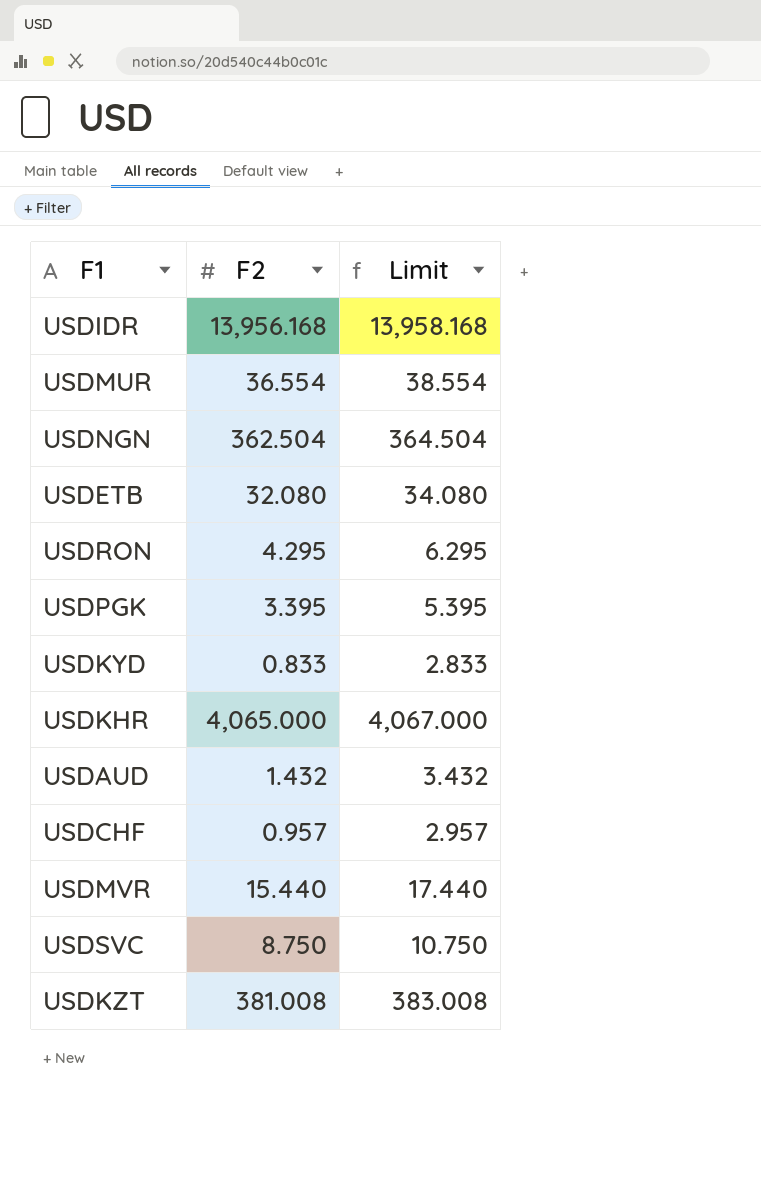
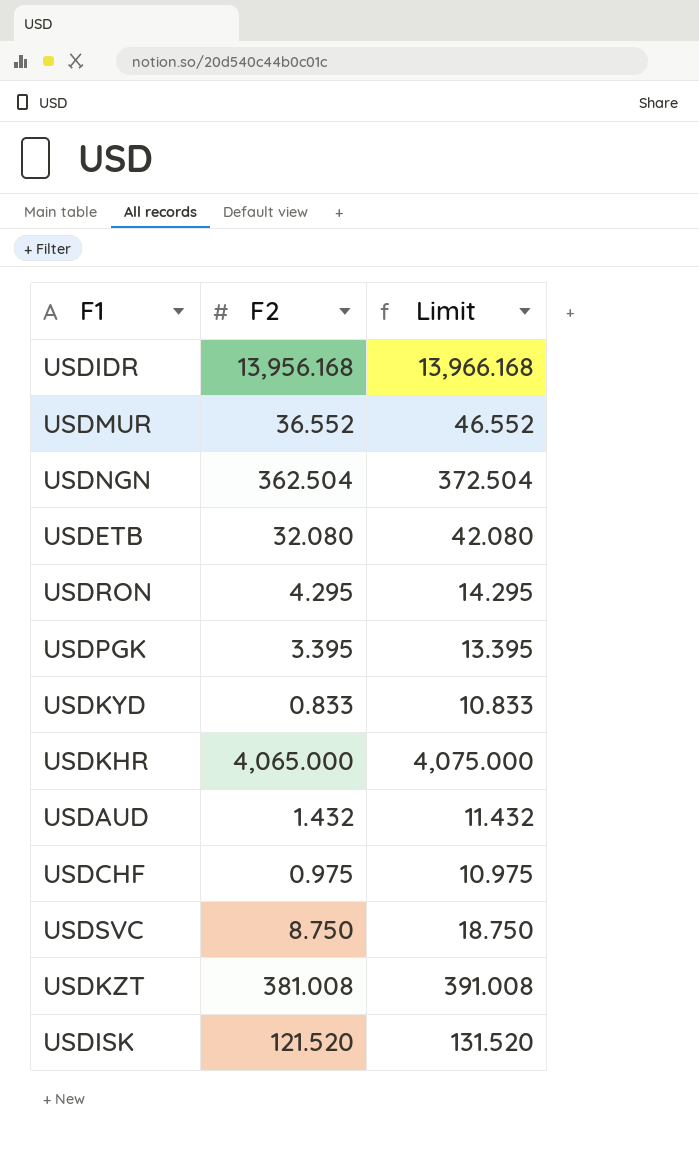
column Limit | formula: [F2] + 2 -> [F2] + 10
row USDMVR: 15.440 | 17.440 -> none
USDMUR | F2: 36.554 -> 36.552
USDCHF | F2: 0.957 -> 0.975
row USDISK: none -> 121.520 | 131.520

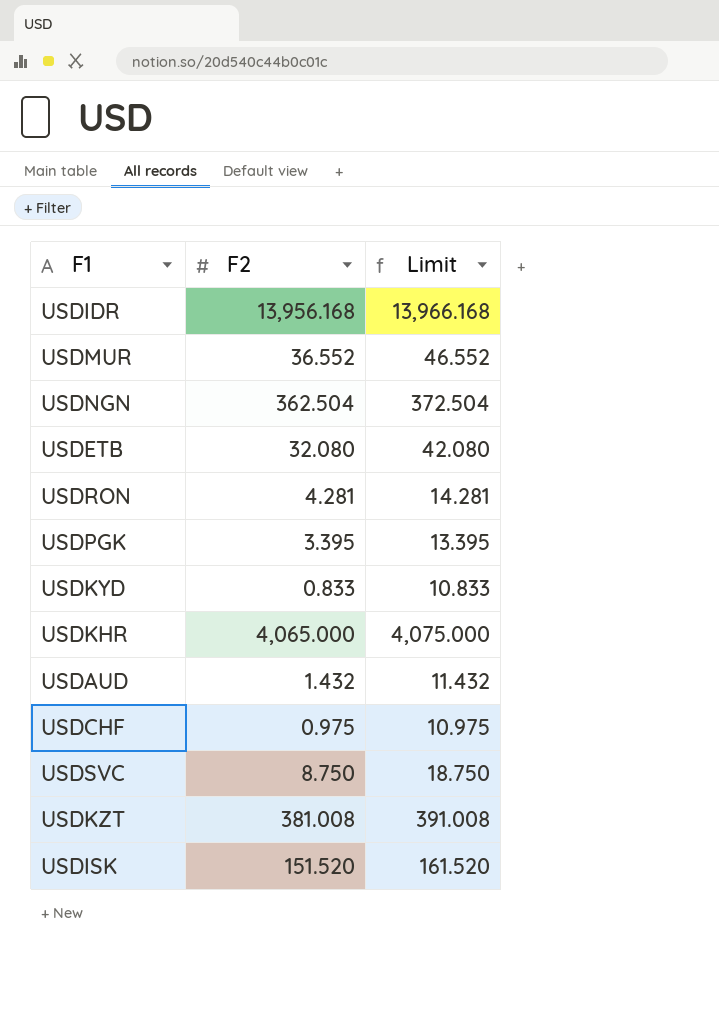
USDRON | F2: 4.295 -> 4.281
USDRON | Limit: 14.295 -> 14.281
USDISK | F2: 121.520 -> 151.520
USDISK | Limit: 131.520 -> 161.520

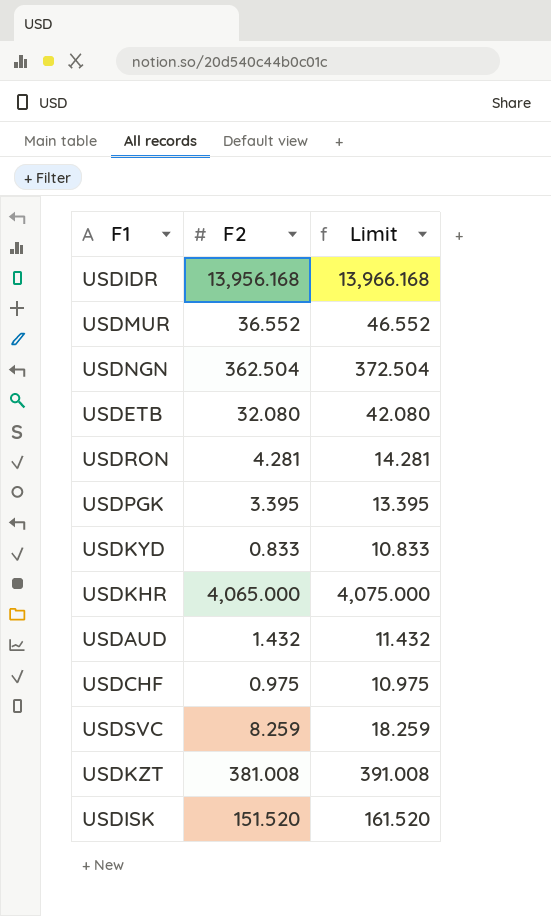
USDSVC | F2: 8.750 -> 8.259
USDSVC | Limit: 18.750 -> 18.259

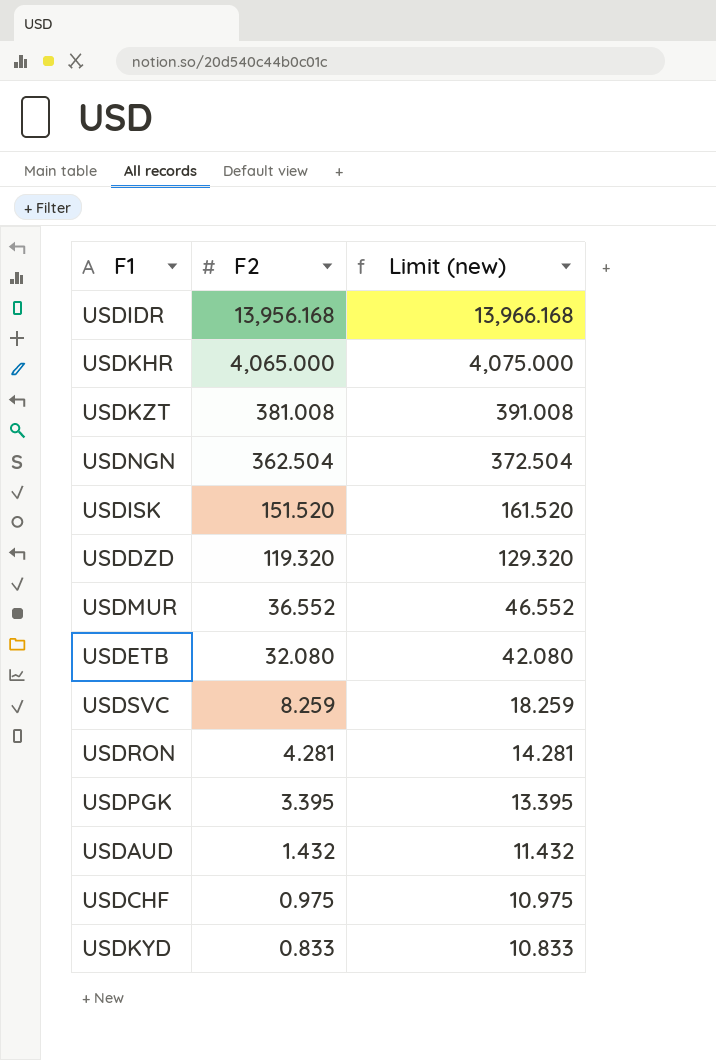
row order: none -> F2 descending
column name: Limit -> Limit (new)
row USDDZD: none -> 119.320 | 129.320

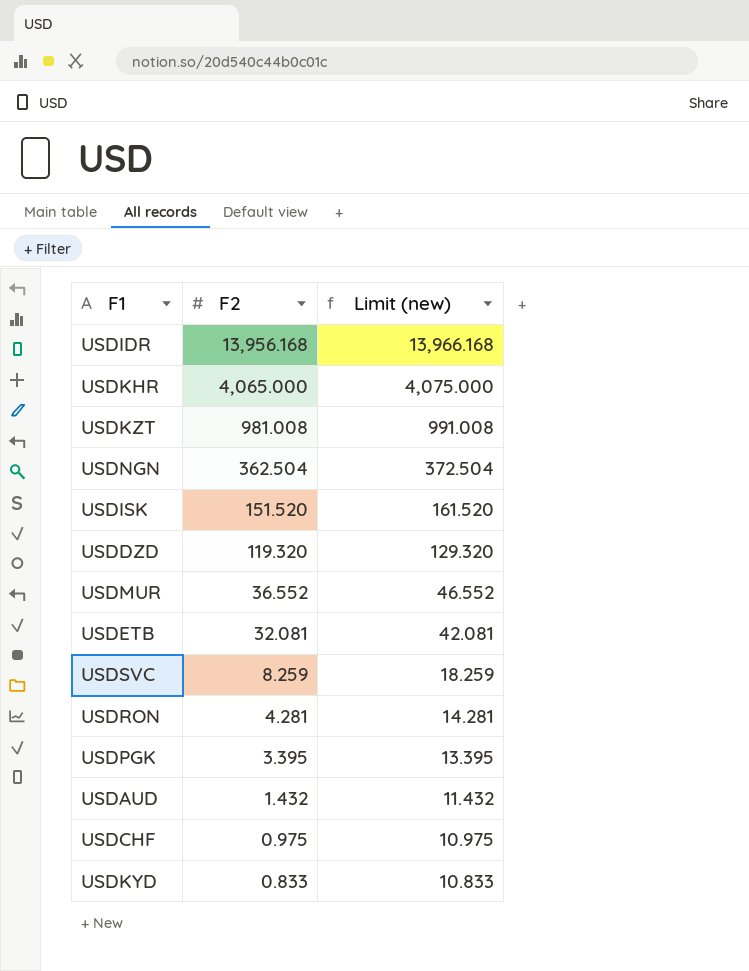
USDKZT | F2: 381.008 -> 981.008
USDKZT | Limit (new): 391.008 -> 991.008
USDETB | F2: 32.080 -> 32.081
USDETB | Limit (new): 42.080 -> 42.081

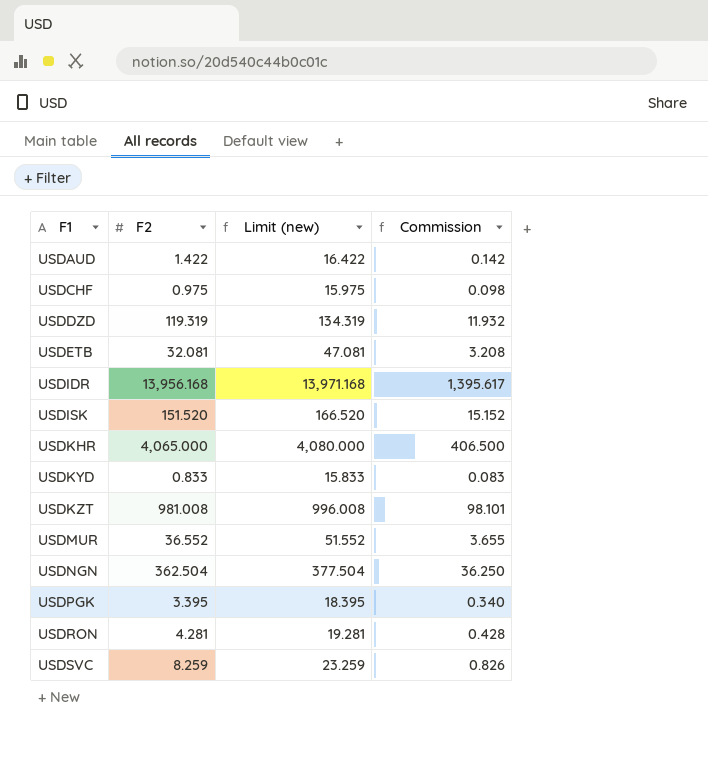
row order: F2 descending -> F1 ascending
column Limit (new) | formula: [F2] + 10 -> [F2] + 15
column Commission | formula: none -> [F2] * 0.1
USDAUD | F2: 1.432 -> 1.422
USDDZD | F2: 119.320 -> 119.319

